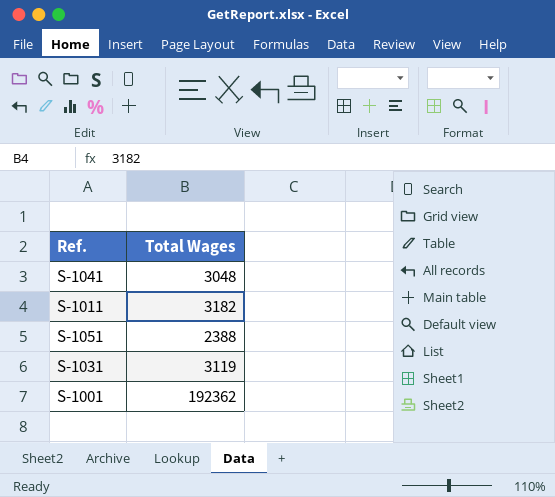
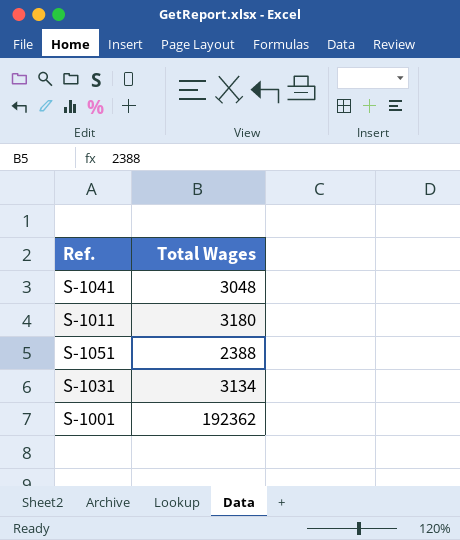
S-1011 | Total Wages: 3182 -> 3180
S-1031 | Total Wages: 3119 -> 3134

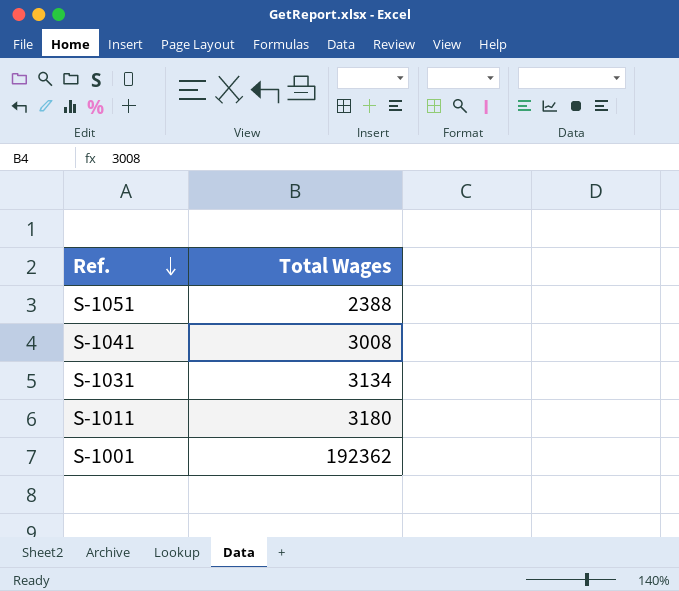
row order: none -> Ref. descending
S-1041 | Total Wages: 3048 -> 3008

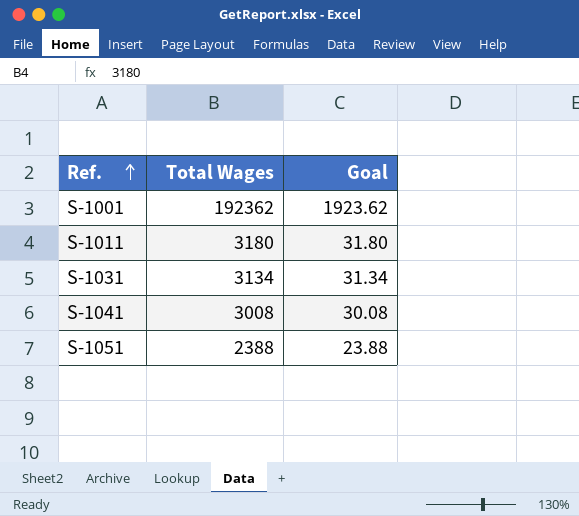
row order: Ref. descending -> Ref. ascending
column Goal | formula: none -> [Total Wages] * 0.01

